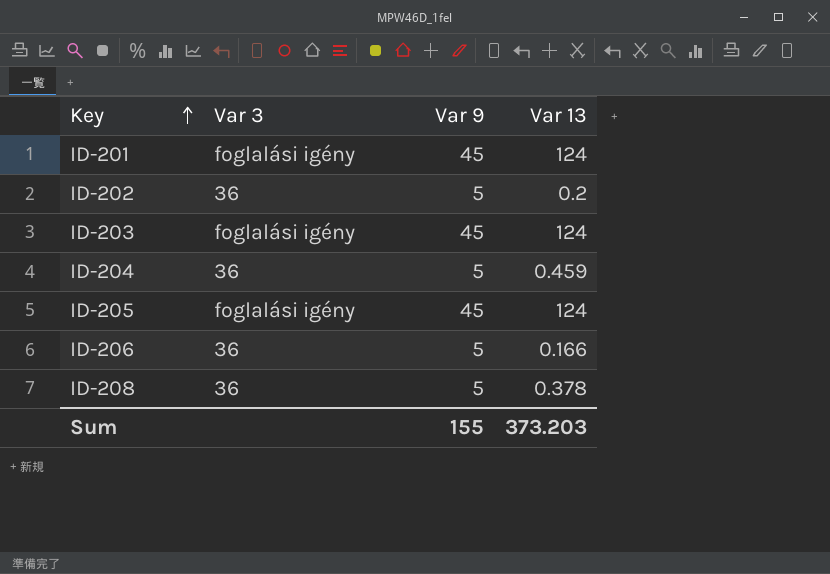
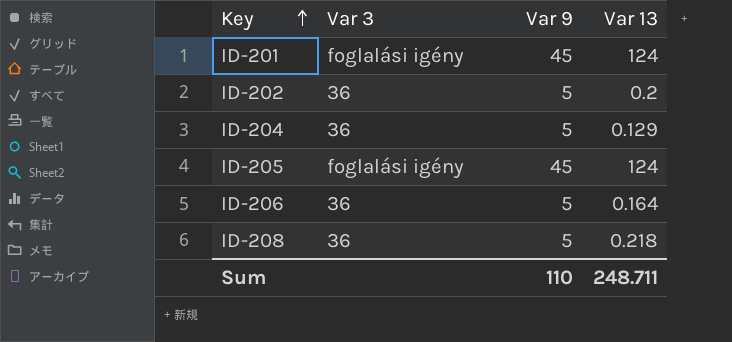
row ID-203: foglalási igény | 45 | 124 -> none
ID-204 | Var 13: 0.459 -> 0.129
ID-206 | Var 13: 0.166 -> 0.164
ID-208 | Var 13: 0.378 -> 0.218
Sum | Var 9: 155 -> 110
Sum | Var 13: 373.203 -> 248.711

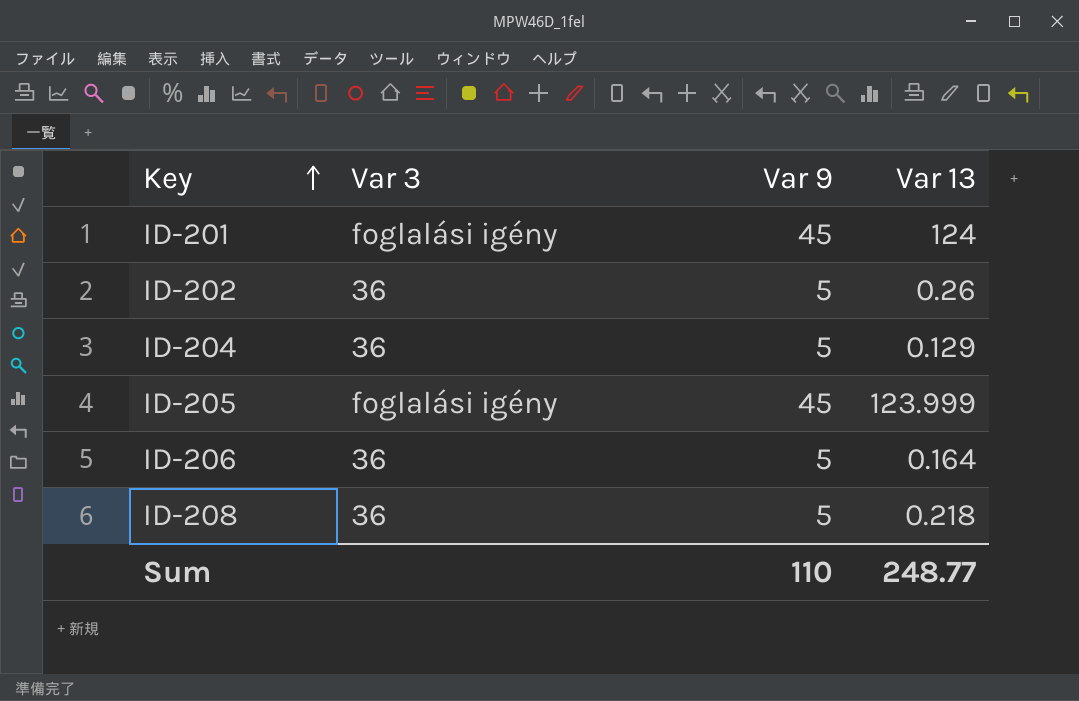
ID-202 | Var 13: 0.2 -> 0.26
ID-205 | Var 13: 124 -> 123.999
Sum | Var 13: 248.711 -> 248.77

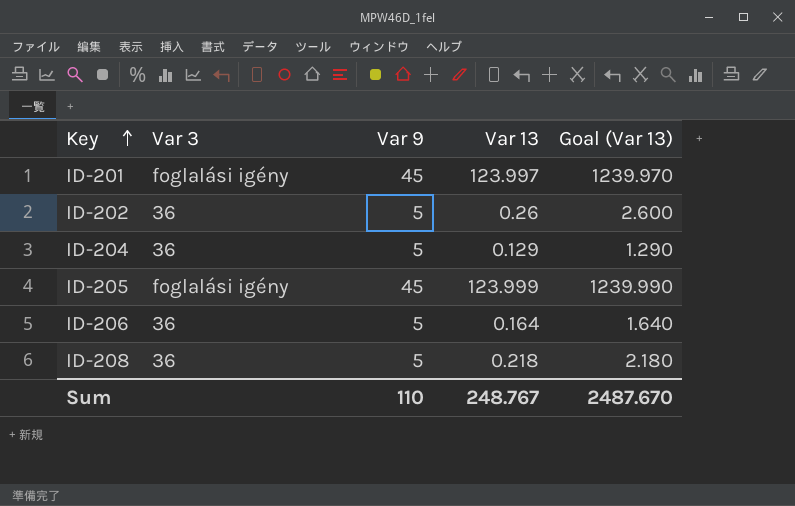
column Goal (Var 13) | formula: none -> [Var 13] * 10
ID-201 | Var 13: 124 -> 123.997
Sum | Var 13: 248.77 -> 248.767

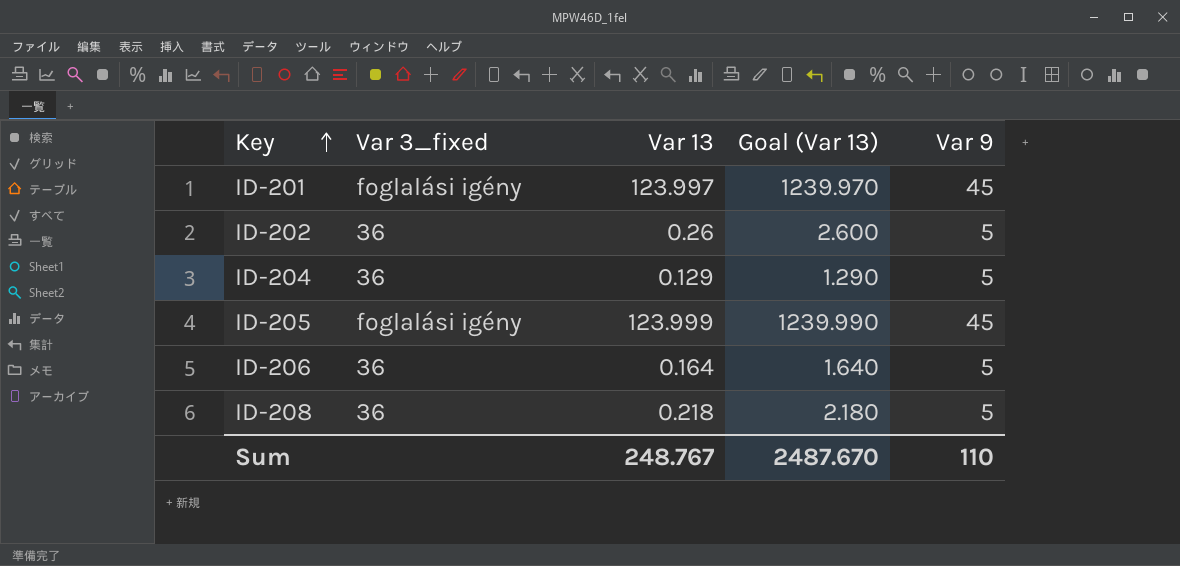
column name: Var 3 -> Var 3_fixed
column Var 9 | position: 3 -> 5

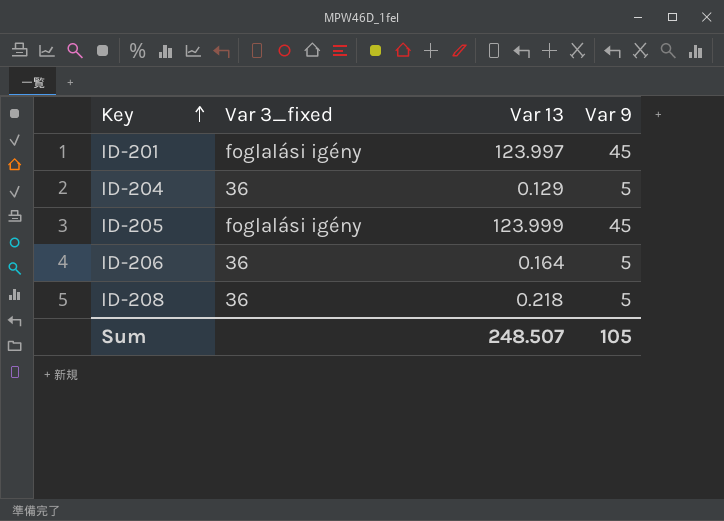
column Goal (Var 13) | formula: [Var 13] * 10 -> none
row ID-202: 36 | 0.26 | 2.600 | 5 -> none
Sum | Var 13: 248.767 -> 248.507
Sum | Var 9: 110 -> 105

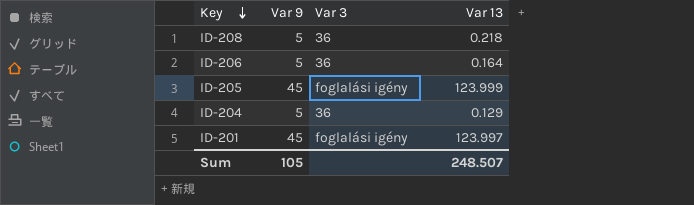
row order: Key ascending -> Key descending
column Var 9 | position: 4 -> 2
column name: Var 3_fixed -> Var 3

